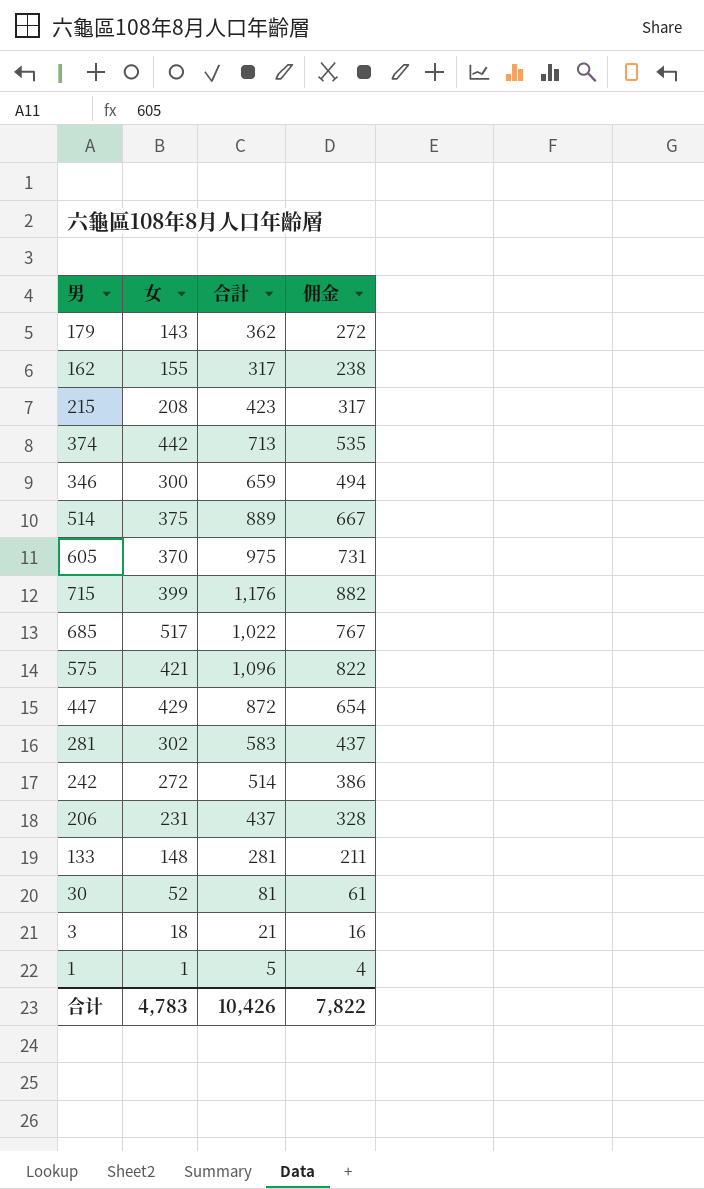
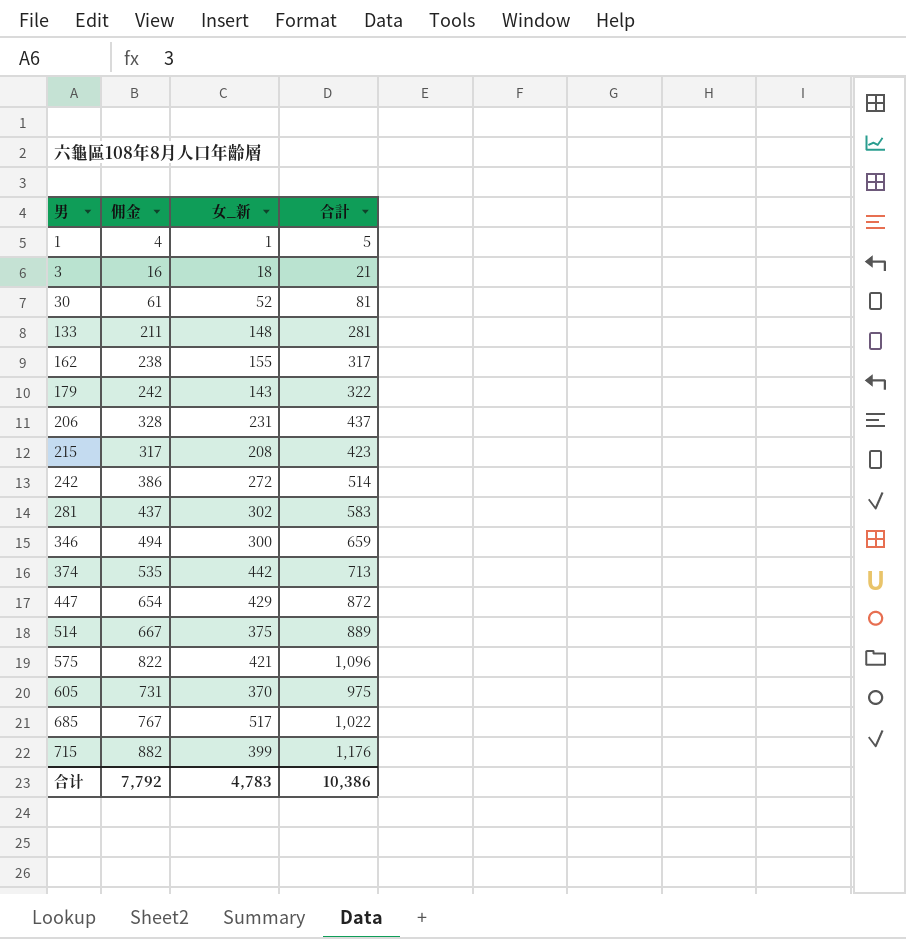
row order: none -> 男 ascending
column 佣金 | position: 4 -> 2
column name: 女 -> 女_新
179 | 佣金: 272 -> 242
179 | 合計: 362 -> 322
合计 | 佣金: 7,822 -> 7,792
合计 | 合計: 10,426 -> 10,386

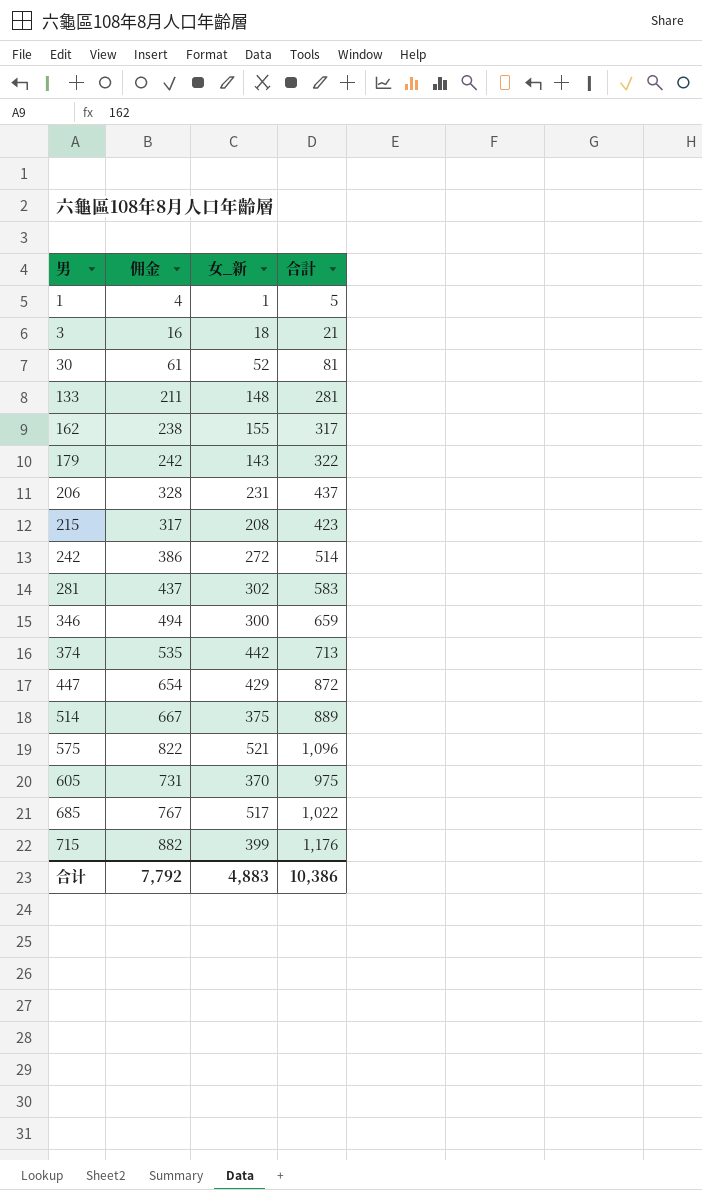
575 | 女_新: 421 -> 521
合计 | 女_新: 4,783 -> 4,883

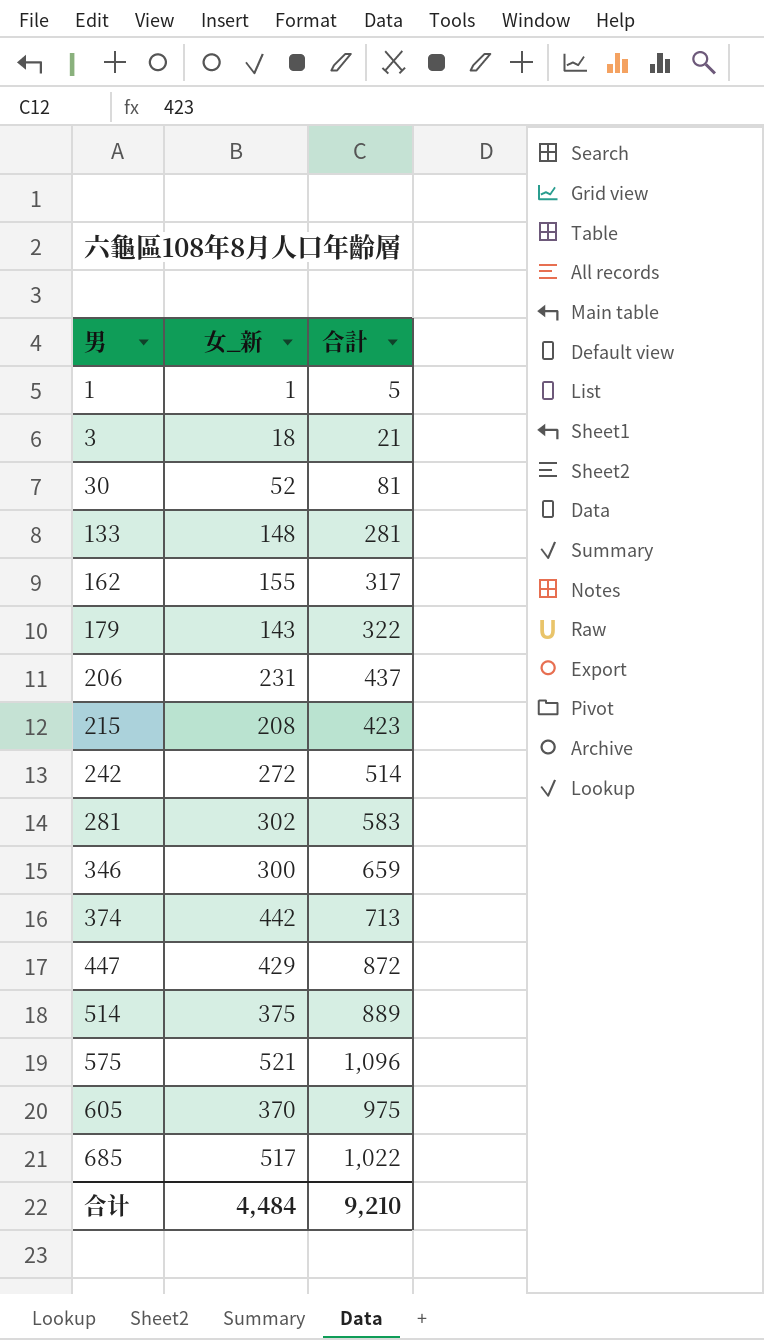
column 佣金 | formula: [合計] * 0.75 -> none
row 715: 882 | 399 | 1,176 -> none
合计 | 女_新: 4,883 -> 4,484
合计 | 合計: 10,386 -> 9,210

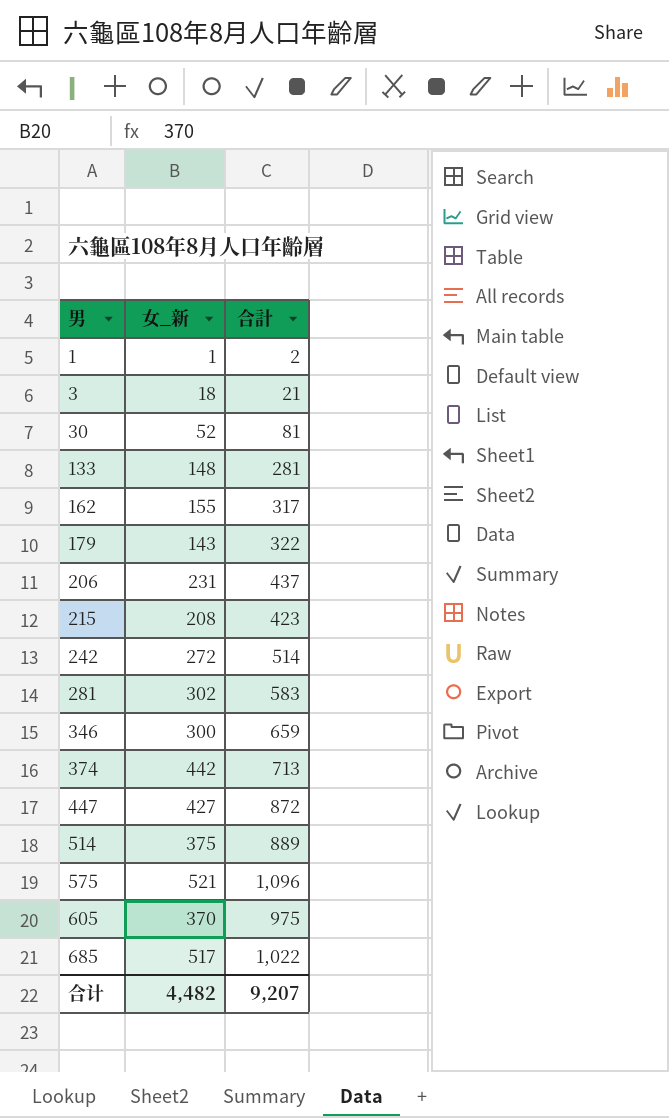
1 | 合計: 5 -> 2
447 | 女_新: 429 -> 427
合计 | 女_新: 4,484 -> 4,482
合计 | 合計: 9,210 -> 9,207

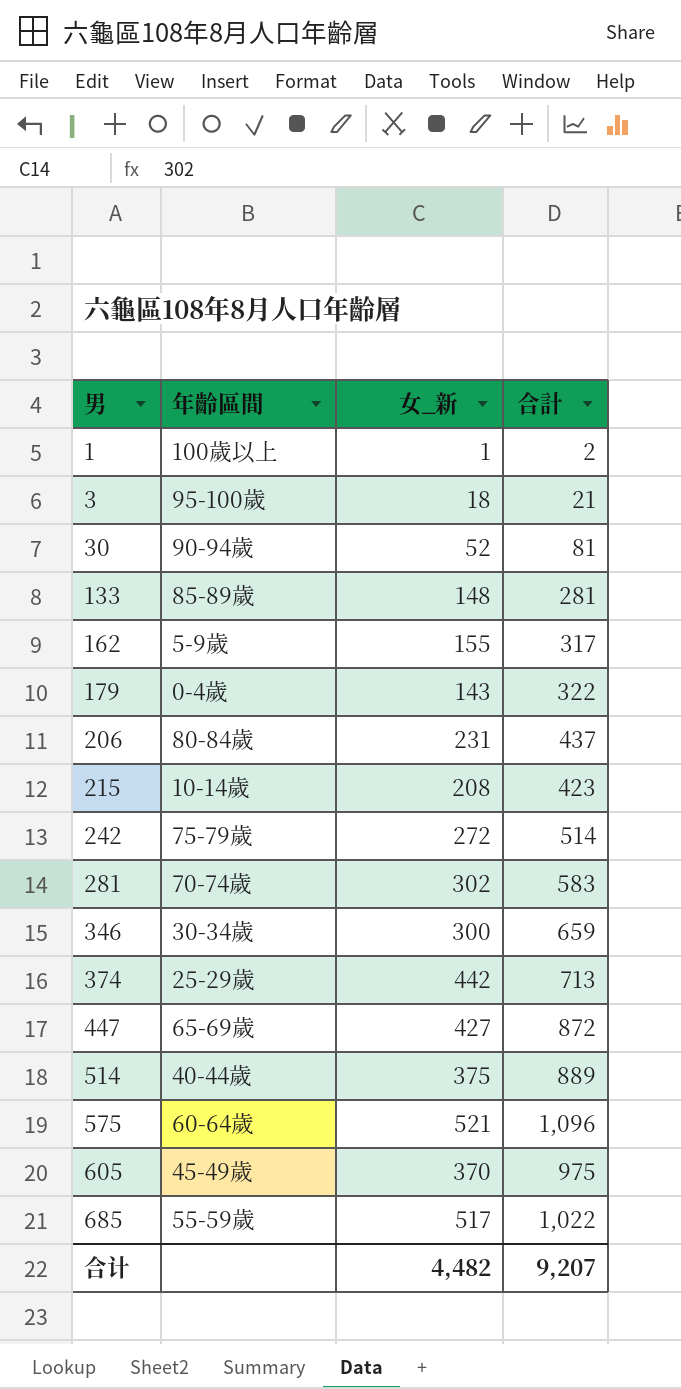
column 年齡區間 | position: none -> 2

